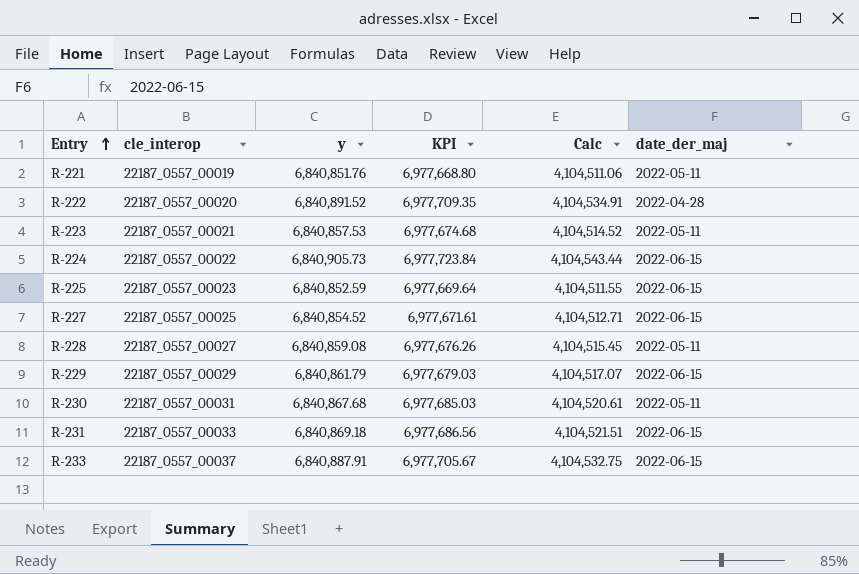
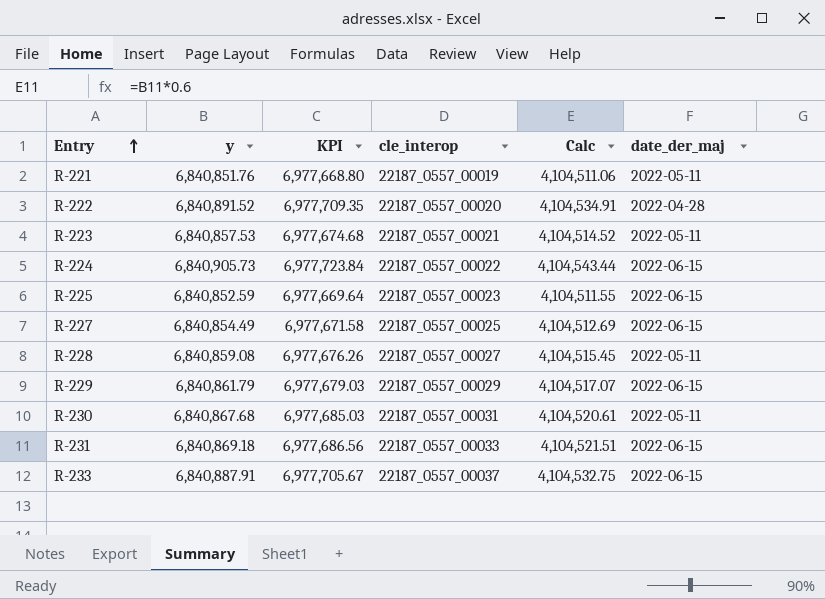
column cle_interop | position: 2 -> 4
R-227 | y: 6,840,854.52 -> 6,840,854.49
R-227 | KPI: 6,977,671.61 -> 6,977,671.58
R-227 | Calc: 4,104,512.71 -> 4,104,512.69

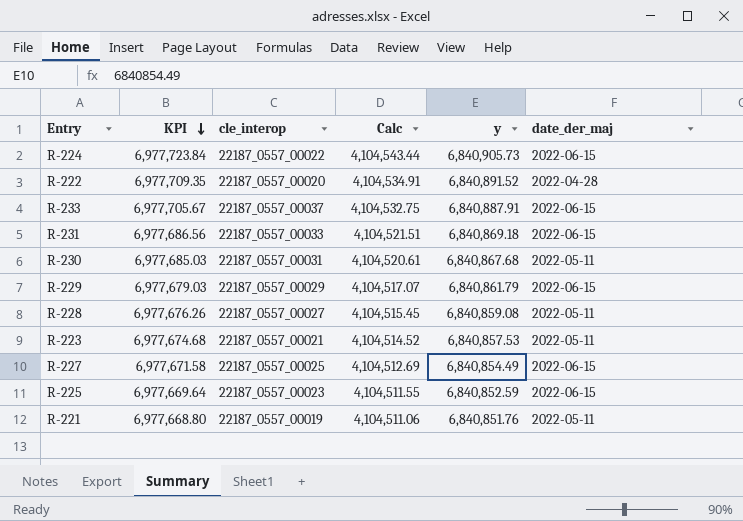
row order: Entry ascending -> KPI descending
column y | position: 2 -> 5

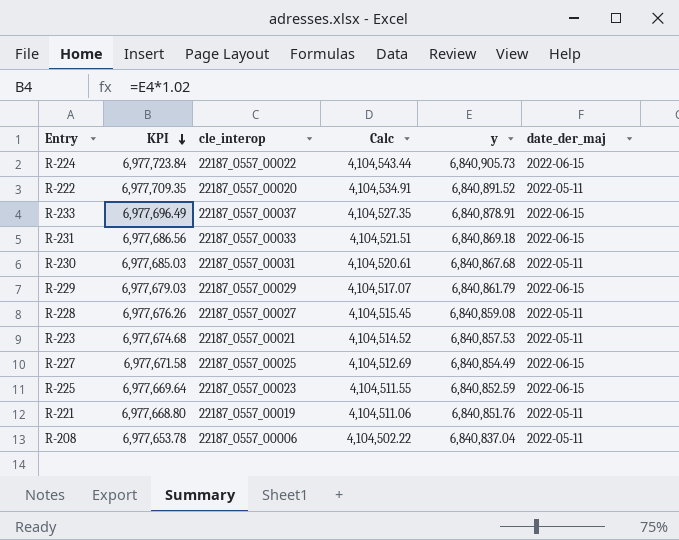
R-222 | date_der_maj: 2022-04-28 -> 2022-05-11
R-233 | KPI: 6,977,705.67 -> 6,977,696.49
R-233 | Calc: 4,104,532.75 -> 4,104,527.35
R-233 | y: 6,840,887.91 -> 6,840,878.91
row R-208: none -> 6,977,653.78 | 22187_0557_00006 | 4,104,502.22 | 6,840,837.04 | 2022-05-11

